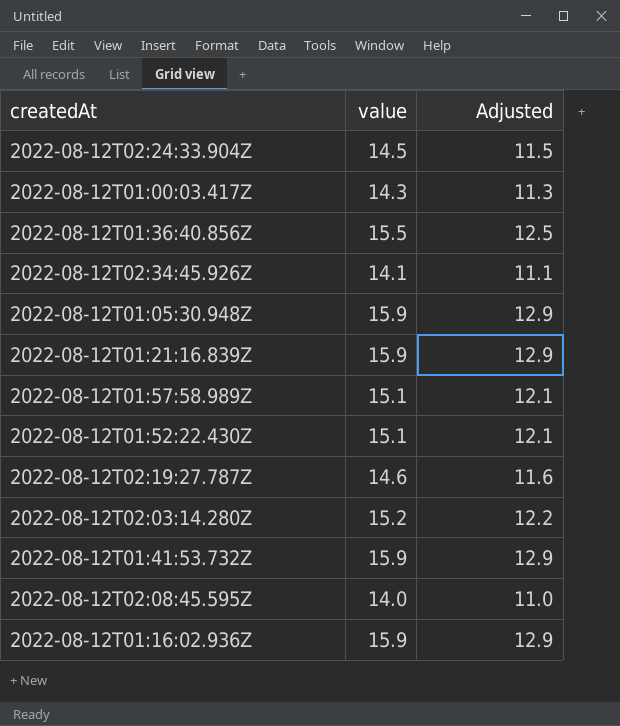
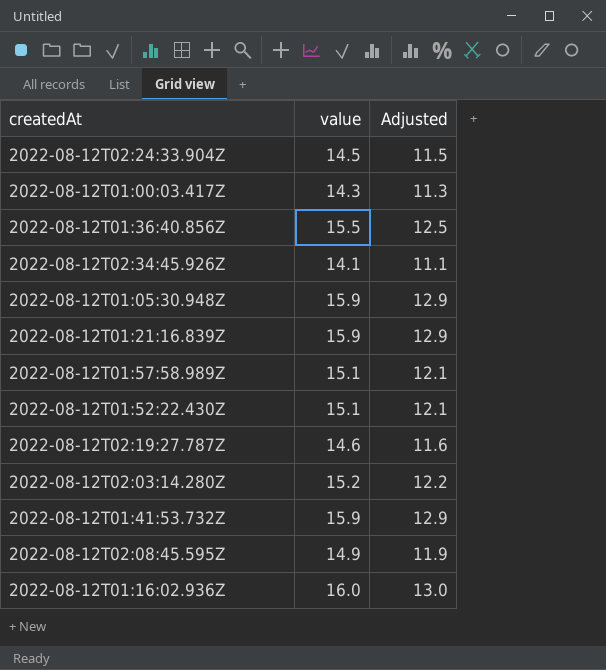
2022-08-12T02:08:45.595Z | value: 14.0 -> 14.9
2022-08-12T02:08:45.595Z | Adjusted: 11.0 -> 11.9
2022-08-12T01:16:02.936Z | value: 15.9 -> 16.0
2022-08-12T01:16:02.936Z | Adjusted: 12.9 -> 13.0

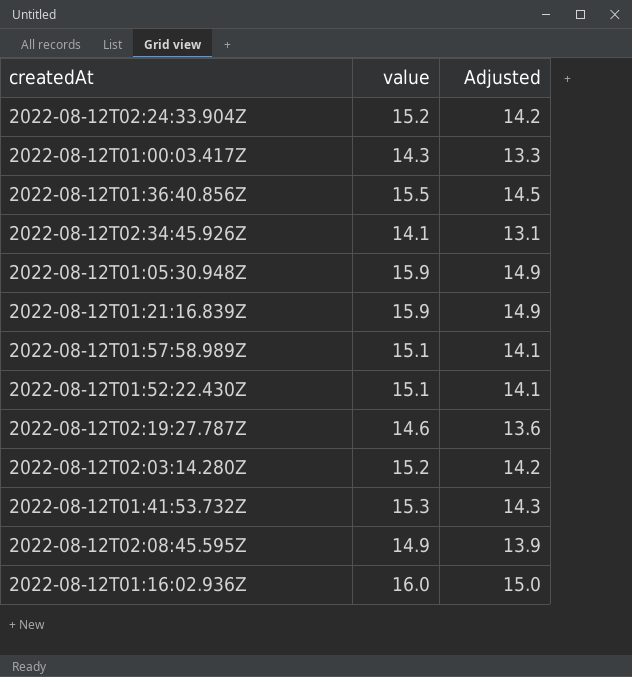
column Adjusted | formula: [value] - 3 -> [value] - 1
2022-08-12T02:24:33.904Z | value: 14.5 -> 15.2
2022-08-12T01:41:53.732Z | value: 15.9 -> 15.3

